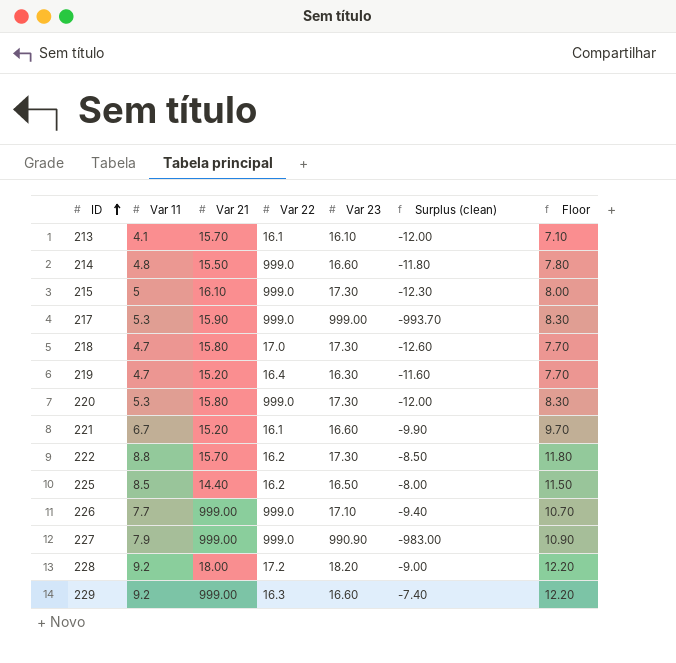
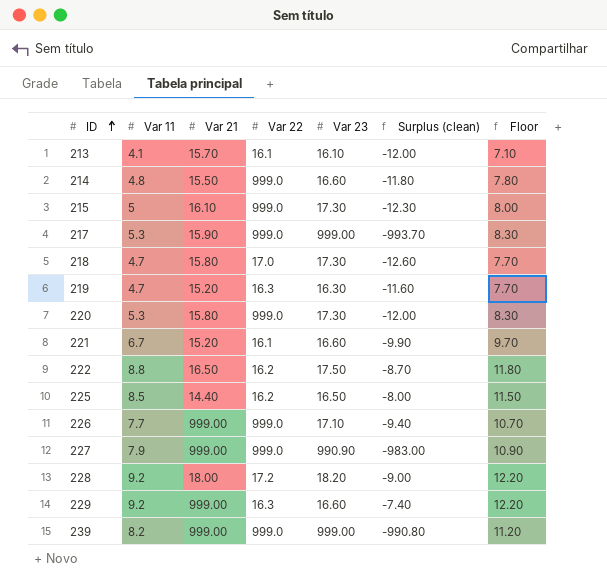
219 | Var 22: 16.4 -> 16.3
222 | Var 21: 15.70 -> 16.50
222 | Var 23: 17.30 -> 17.50
222 | Surplus (clean): -8.50 -> -8.70
row 239: none -> 8.2 | 999.00 | 999.0 | 999.00 | -990.80 | 11.20

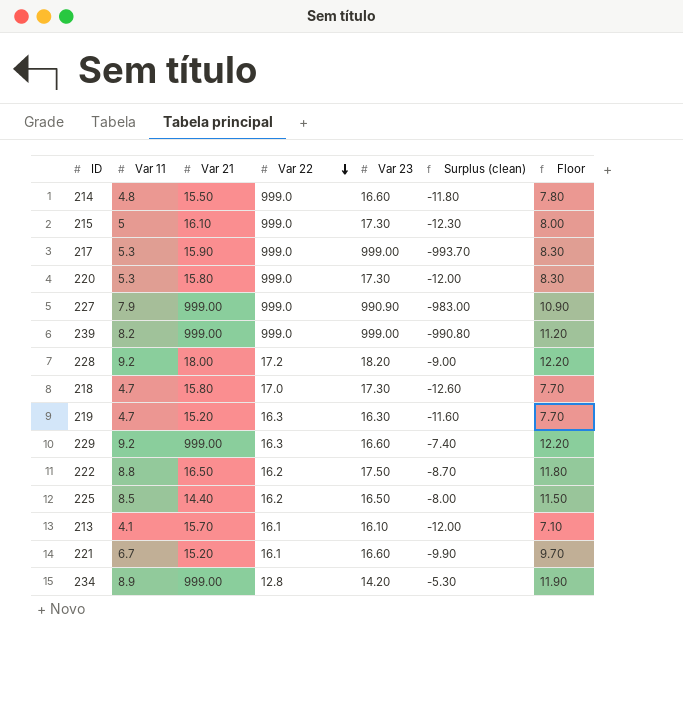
row order: ID ascending -> Var 22 descending
row 226: 7.7 | 999.00 | 999.0 | 17.10 | -9.40 | 10.70 -> none
row 234: none -> 8.9 | 999.00 | 12.8 | 14.20 | -5.30 | 11.90

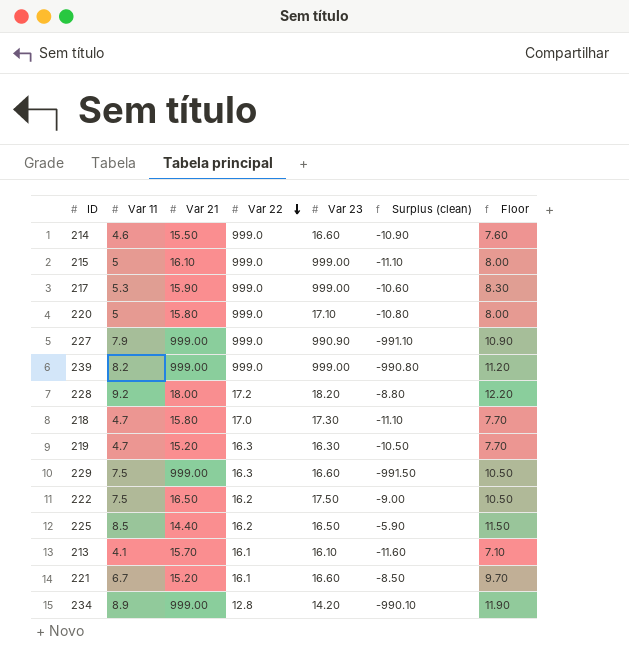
column Surplus (clean) | formula: [Var 11] - [Var 23] -> [Var 11] - [Var 21]
214 | Var 11: 4.8 -> 4.6
214 | Floor: 7.80 -> 7.60
215 | Var 23: 17.30 -> 999.00
220 | Var 11: 5.3 -> 5
220 | Var 23: 17.30 -> 17.10
220 | Floor: 8.30 -> 8.00
229 | Var 11: 9.2 -> 7.5
229 | Floor: 12.20 -> 10.50
222 | Var 11: 8.8 -> 7.5
222 | Floor: 11.80 -> 10.50

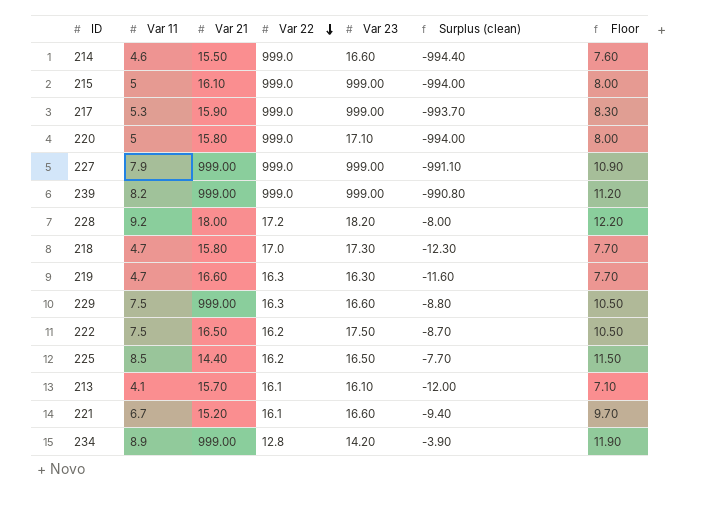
column Surplus (clean) | formula: [Var 11] - [Var 21] -> [Var 11] - [Var 22]
227 | Var 23: 990.90 -> 999.00
219 | Var 21: 15.20 -> 16.60

